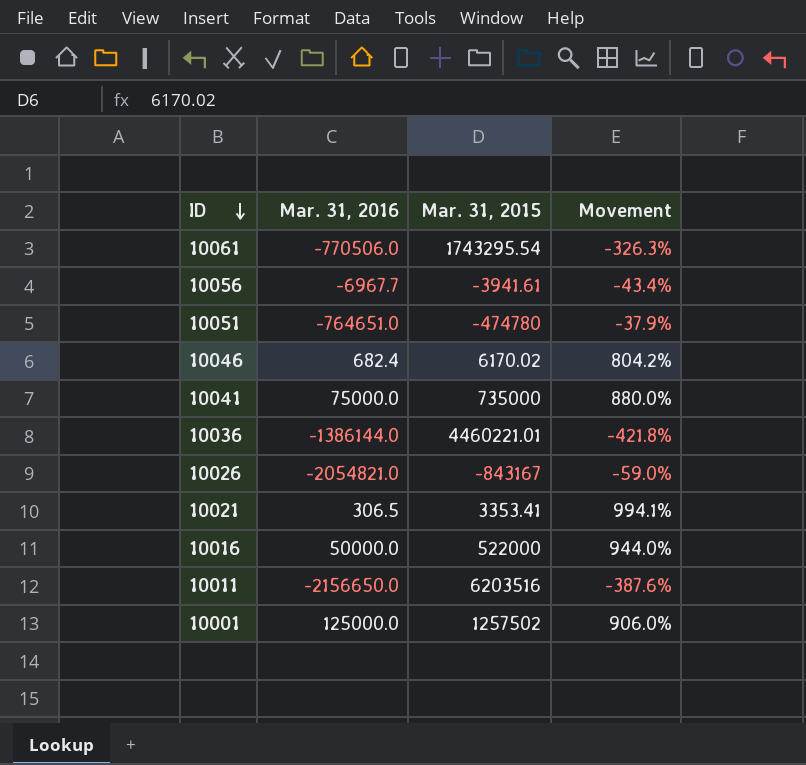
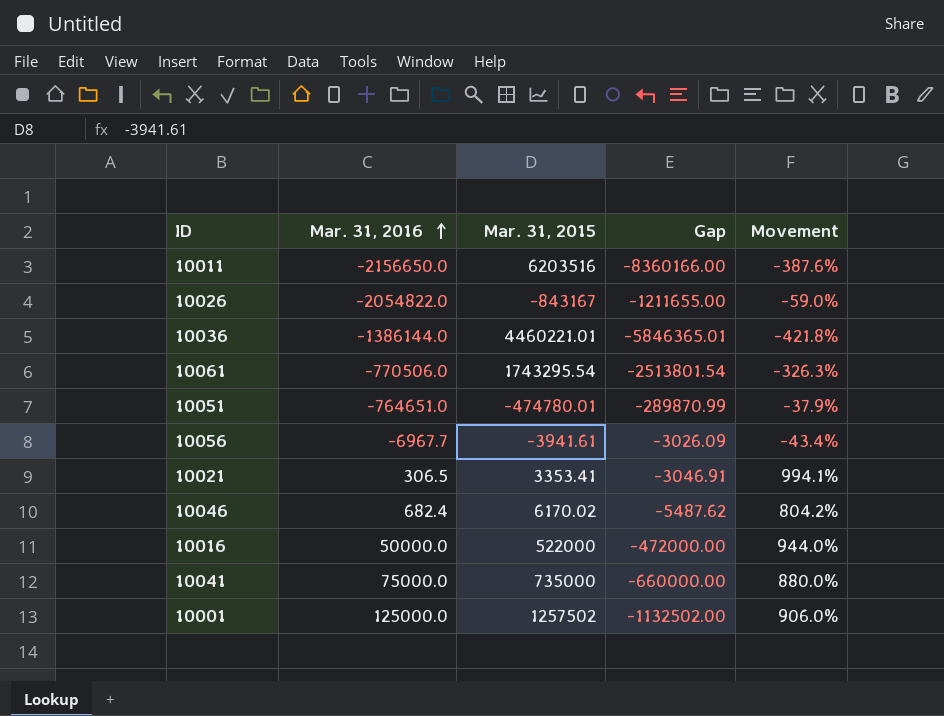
row order: ID descending -> Mar. 31, 2016 ascending
column Gap | formula: none -> [Mar. 31, 2016] - [Mar. 31, 2015]
10026 | Mar. 31, 2016: -2054821.0 -> -2054822.0
10051 | Mar. 31, 2015: -474780 -> -474780.01

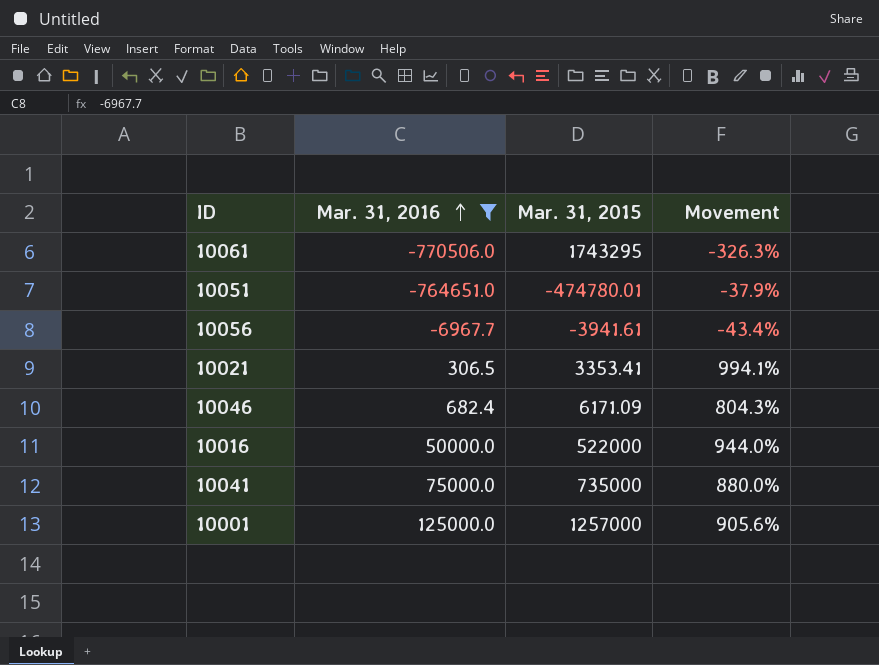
filter: none -> Mar. 31, 2016 >= -770506.0
column Gap | formula: [Mar. 31, 2016] - [Mar. 31, 2015] -> none
10061 | Mar. 31, 2015: 1743295.54 -> 1743295
10046 | Mar. 31, 2015: 6170.02 -> 6171.09
10046 | Movement: 804.2% -> 804.3%
10001 | Mar. 31, 2015: 1257502 -> 1257000
10001 | Movement: 906.0% -> 905.6%

